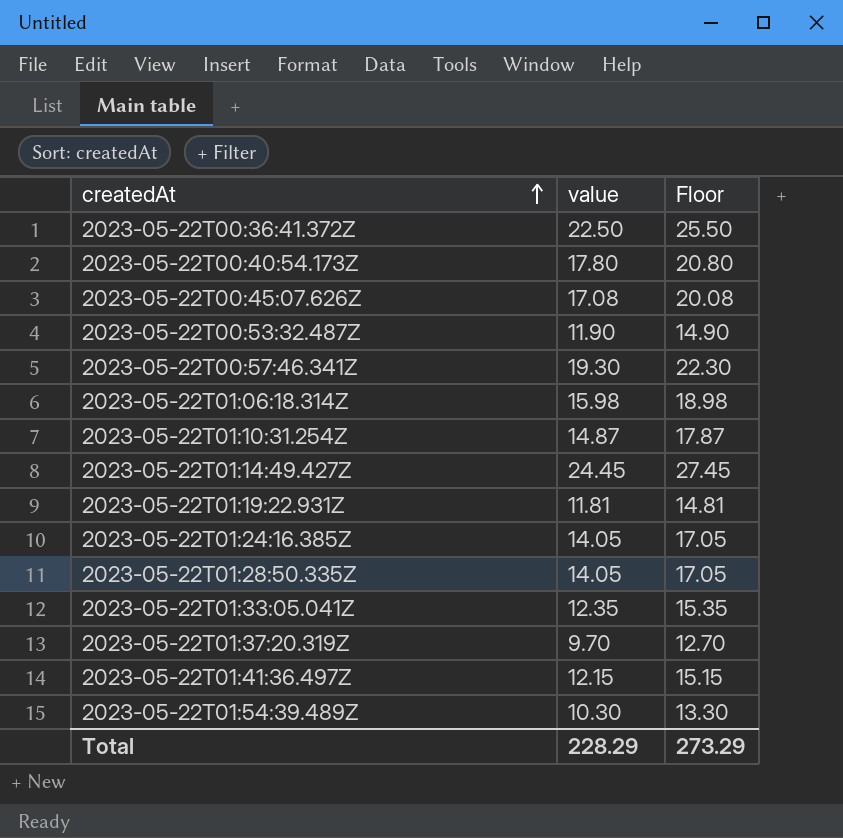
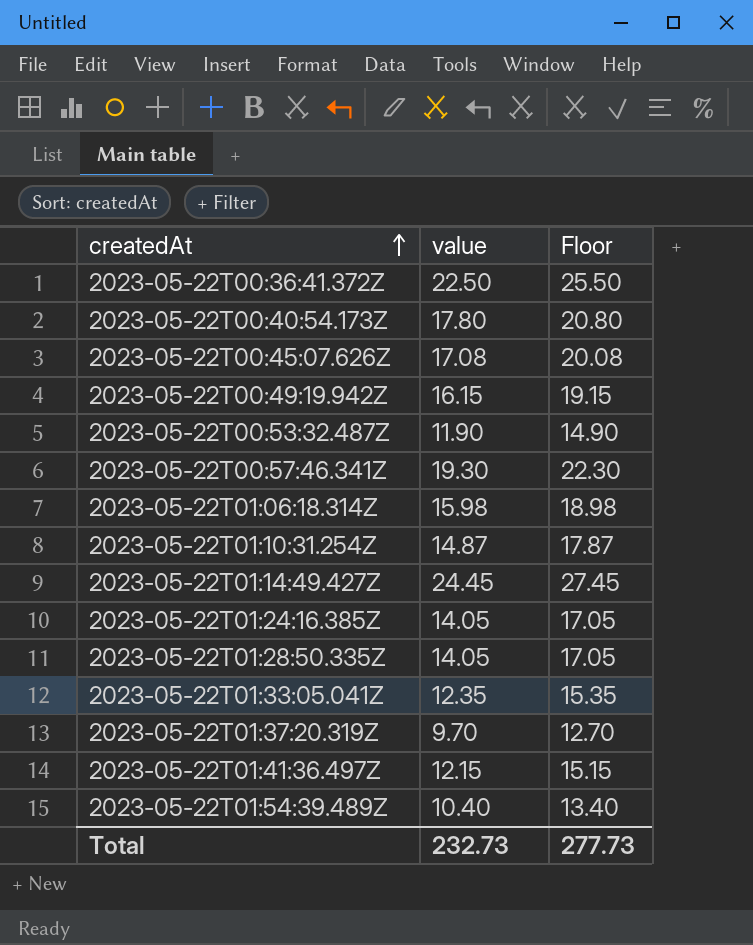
row 2023-05-22T01:19:22.931Z: 11.81 | 14.81 -> none
row 2023-05-22T00:49:19.942Z: none -> 16.15 | 19.15
2023-05-22T01:54:39.489Z | value: 10.30 -> 10.40
2023-05-22T01:54:39.489Z | Floor: 13.30 -> 13.40
Total | value: 228.29 -> 232.73
Total | Floor: 273.29 -> 277.73

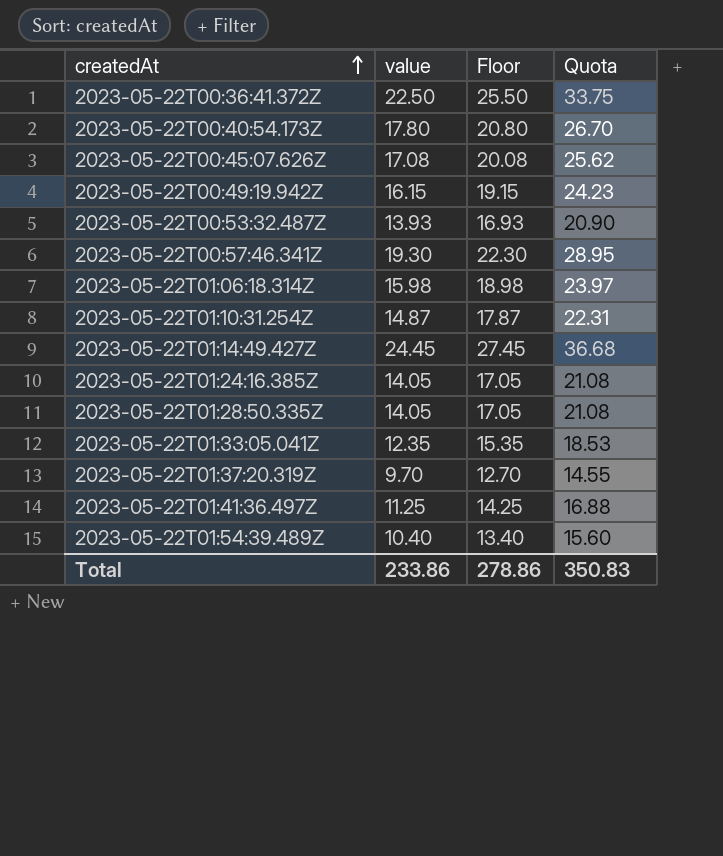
column Quota | formula: none -> [value] * 1.5
2023-05-22T00:53:32.487Z | value: 11.90 -> 13.93
2023-05-22T00:53:32.487Z | Floor: 14.90 -> 16.93
2023-05-22T01:41:36.497Z | value: 12.15 -> 11.25
2023-05-22T01:41:36.497Z | Floor: 15.15 -> 14.25
Total | value: 232.73 -> 233.86
Total | Floor: 277.73 -> 278.86

